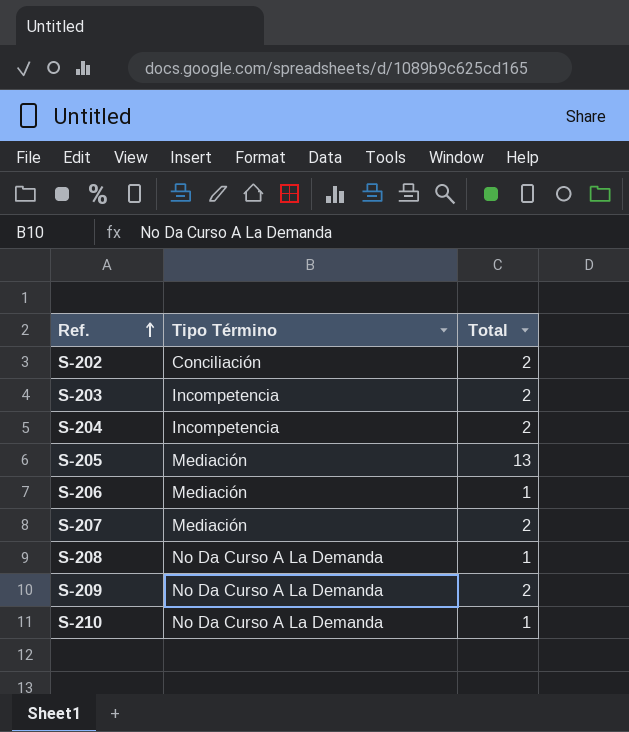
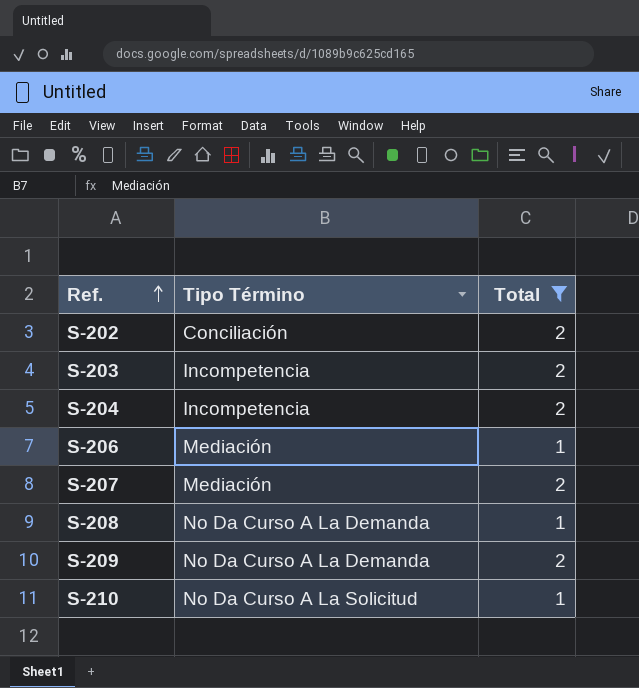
filter: none -> Total != 13
S-210 | Tipo Término: No Da Curso A La Demanda -> No Da Curso A La Solicitud

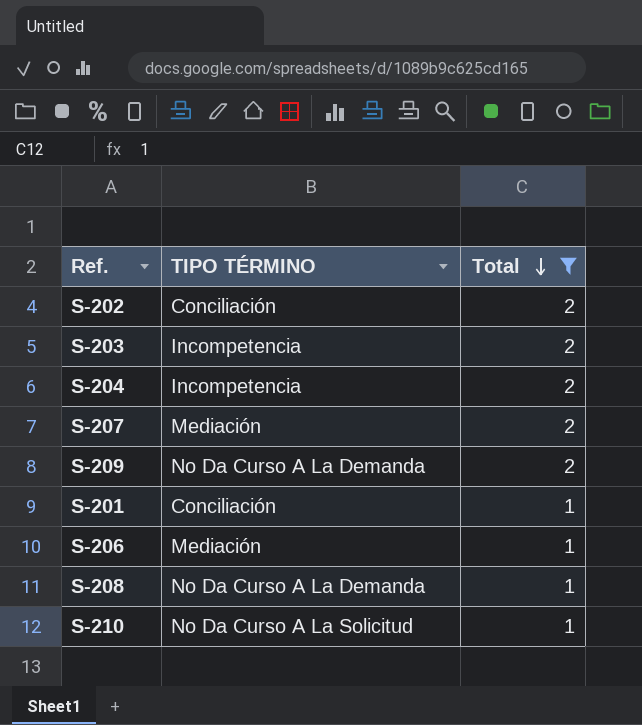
row order: Ref. ascending -> Total descending
column name: Tipo Término -> TIPO TÉRMINO
row S-201: none -> Conciliación | 1

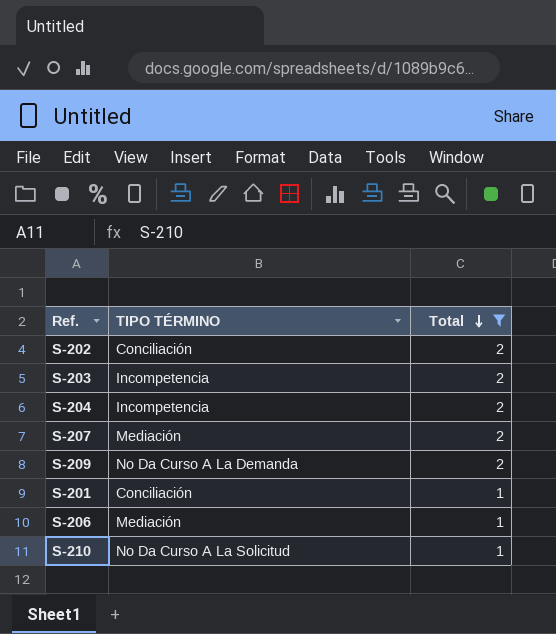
row S-208: No Da Curso A La Demanda | 1 -> none

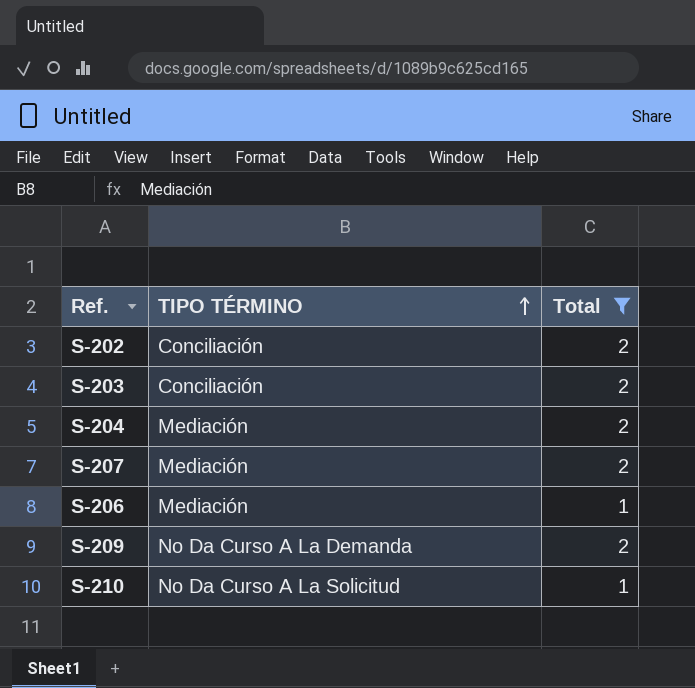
row order: Total descending -> TIPO TÉRMINO ascending
row S-201: Conciliación | 1 -> none
S-203 | TIPO TÉRMINO: Incompetencia -> Conciliación
S-204 | TIPO TÉRMINO: Incompetencia -> Mediación

